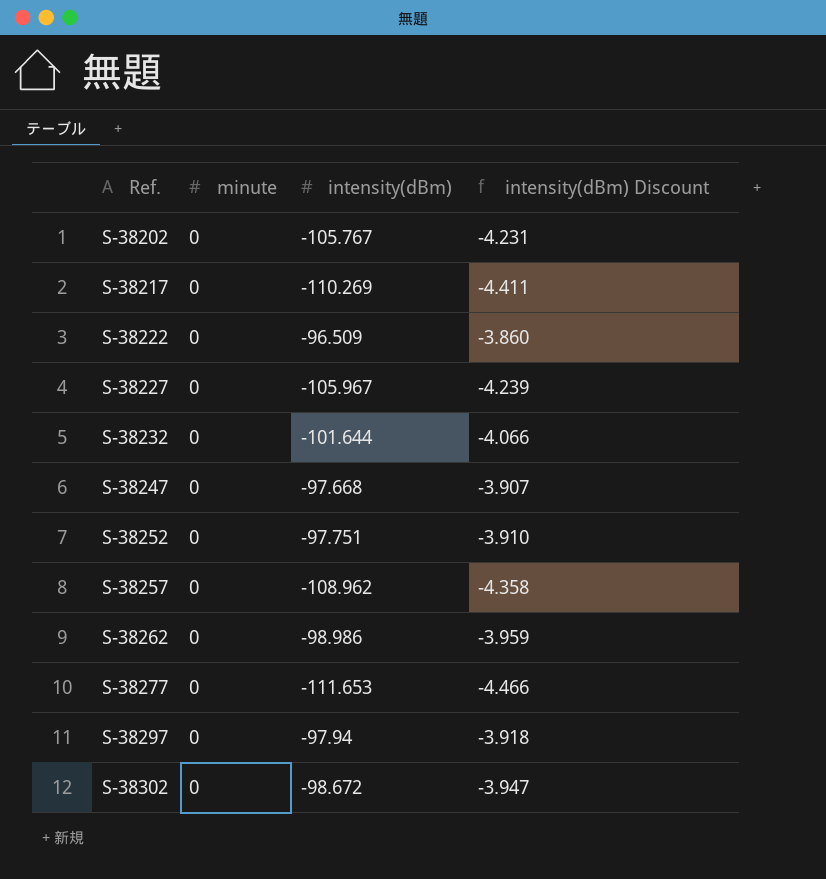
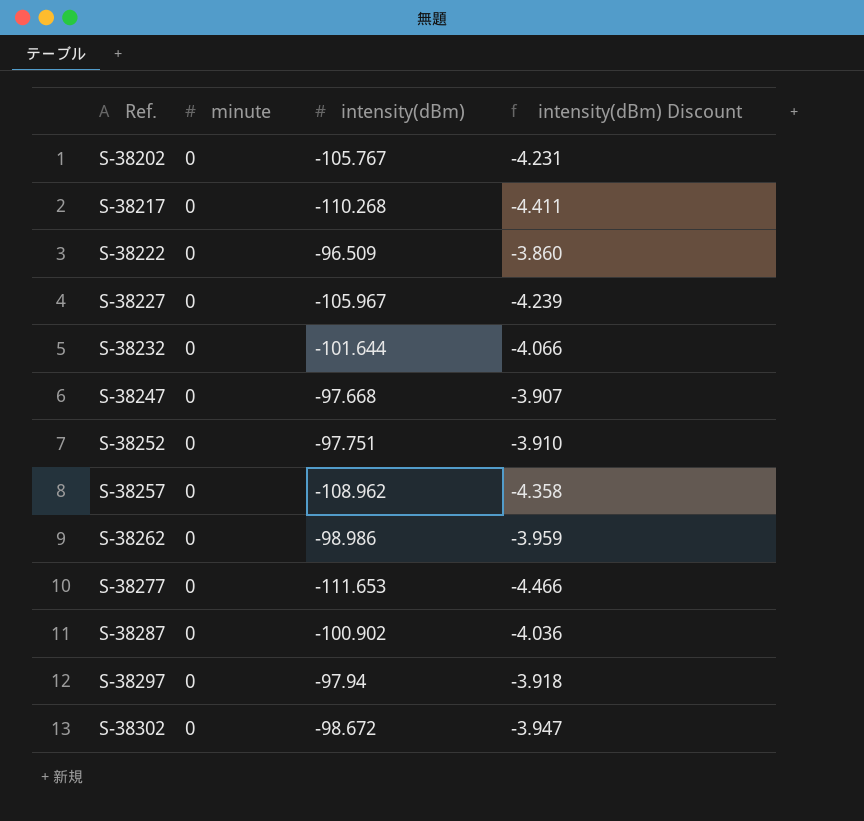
S-38217 | intensity(dBm): -110.269 -> -110.268
row S-38287: none -> 0 | -100.902 | -4.036

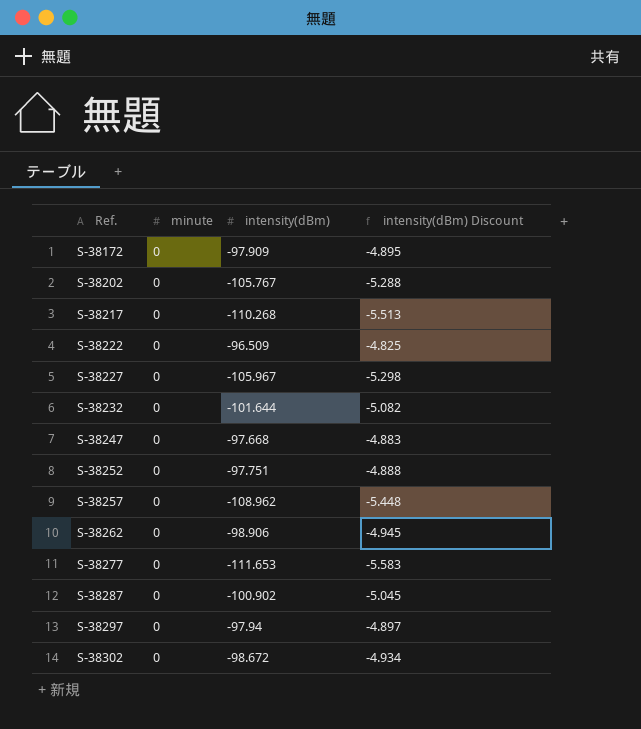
column intensity(dBm) Discount | formula: [intensity(dBm)] * 0.04 -> [intensity(dBm)] * 0.05
row S-38172: none -> 0 | -97.909 | -4.895
S-38262 | intensity(dBm): -98.986 -> -98.906

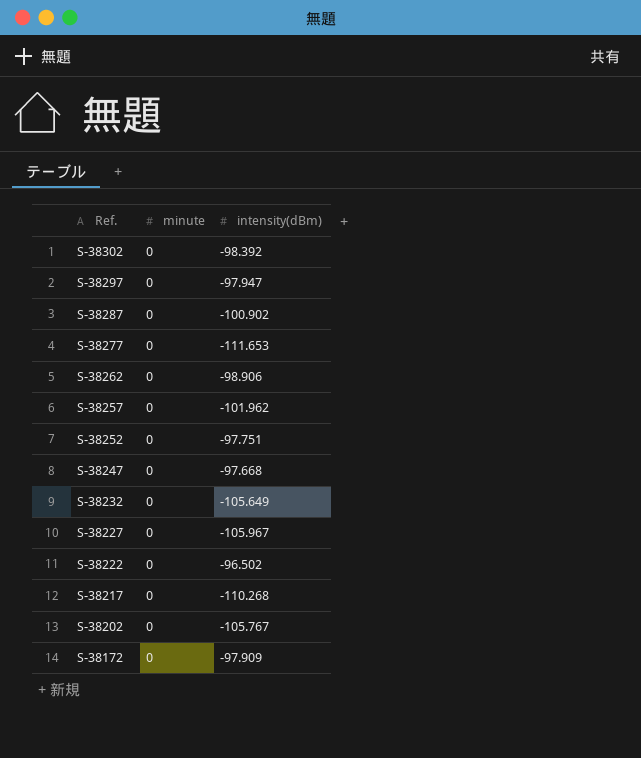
row order: Ref. ascending -> Ref. descending
column intensity(dBm) Discount | formula: [intensity(dBm)] * 0.05 -> none
S-38302 | intensity(dBm): -98.672 -> -98.392
S-38297 | intensity(dBm): -97.94 -> -97.947
S-38257 | intensity(dBm): -108.962 -> -101.962
S-38232 | intensity(dBm): -101.644 -> -105.649
S-38222 | intensity(dBm): -96.509 -> -96.502

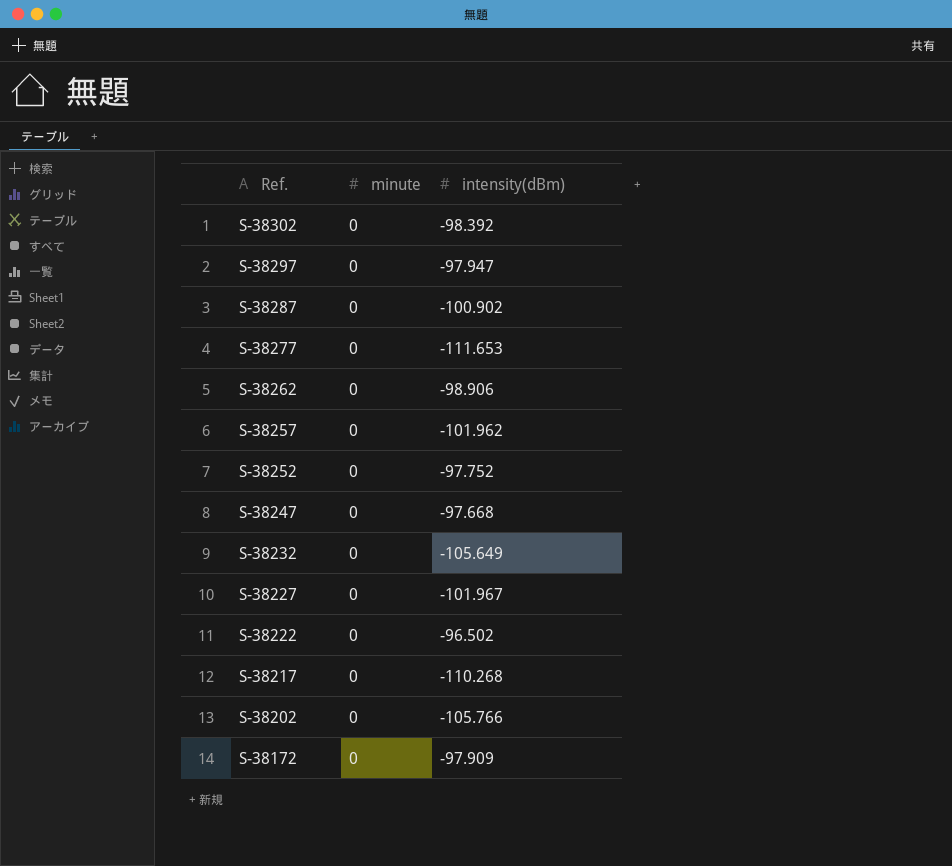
S-38252 | intensity(dBm): -97.751 -> -97.752
S-38227 | intensity(dBm): -105.967 -> -101.967
S-38202 | intensity(dBm): -105.767 -> -105.766

